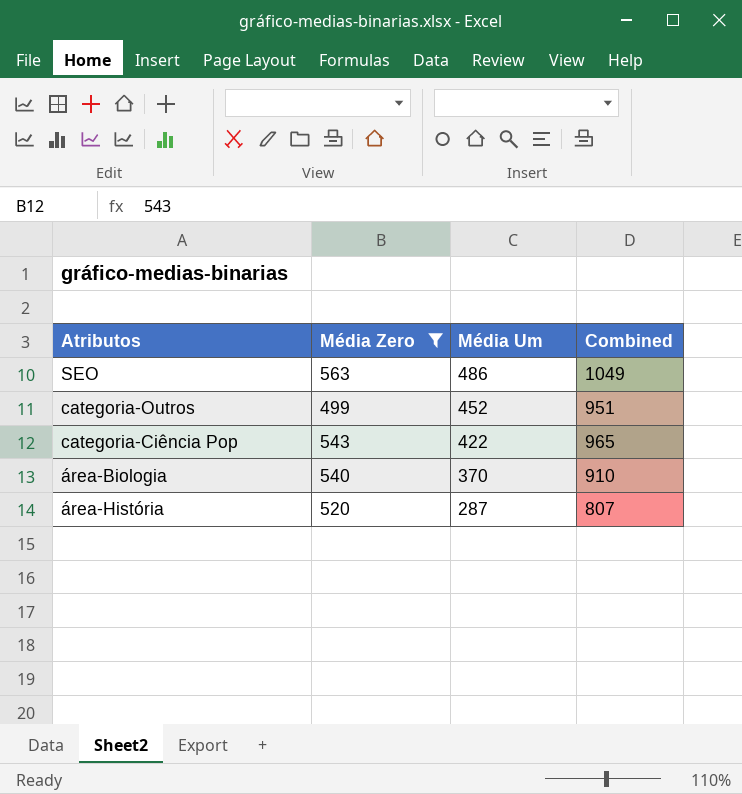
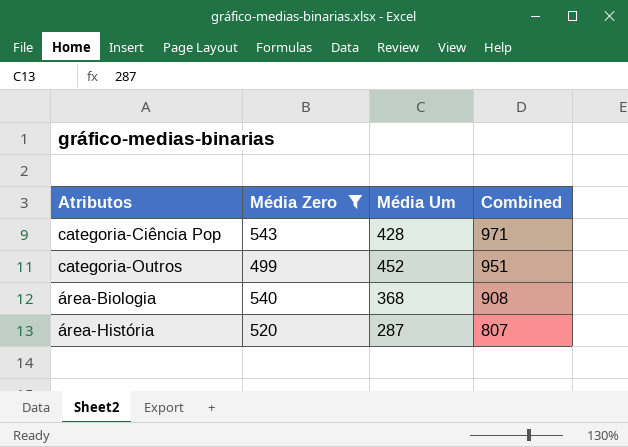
row order: Média Um descending -> Combined descending
row SEO: 563 | 486 | 1049 -> none
categoria-Ciência Pop | Média Um: 422 -> 428
categoria-Ciência Pop | Combined: 965 -> 971
área-Biologia | Média Um: 370 -> 368
área-Biologia | Combined: 910 -> 908

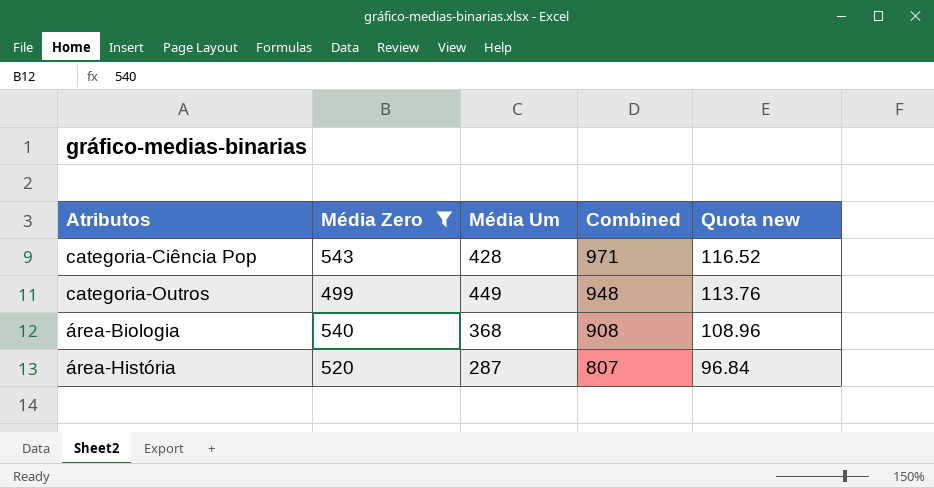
column Quota new | formula: none -> [Combined] * 0.12
categoria-Outros | Média Um: 452 -> 449
categoria-Outros | Combined: 951 -> 948

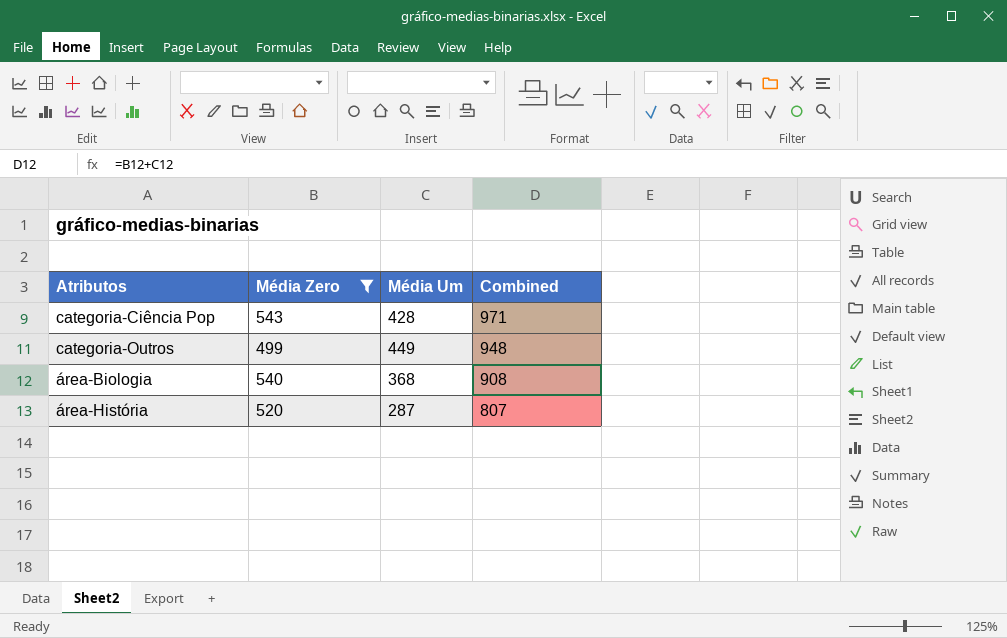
column Quota new | formula: [Combined] * 0.12 -> none

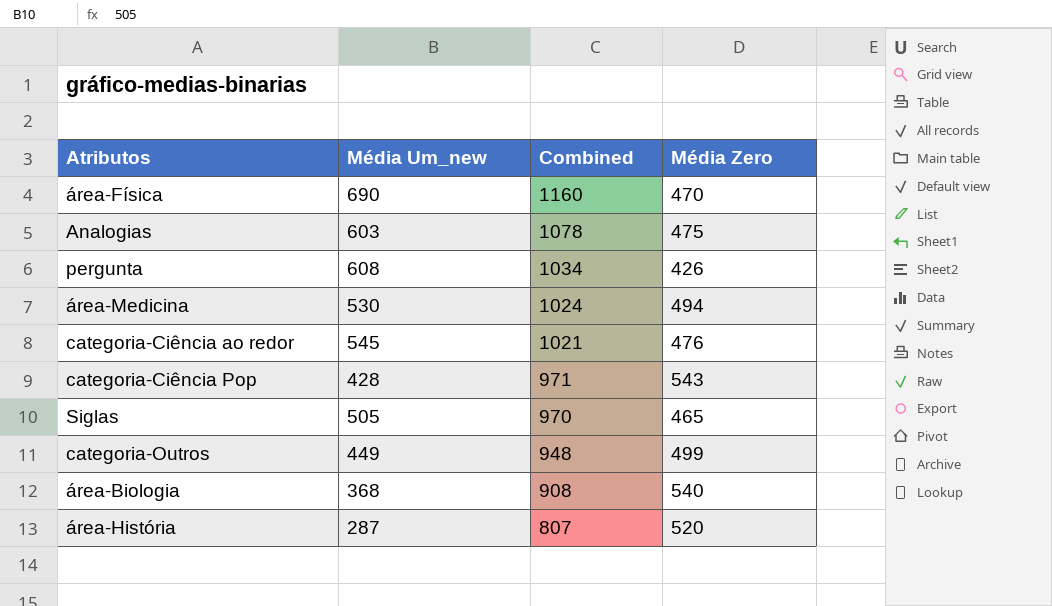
filter: Média Zero >= 499 -> none
column name: Média Um -> Média Um_new
column Média Zero | position: 2 -> 4

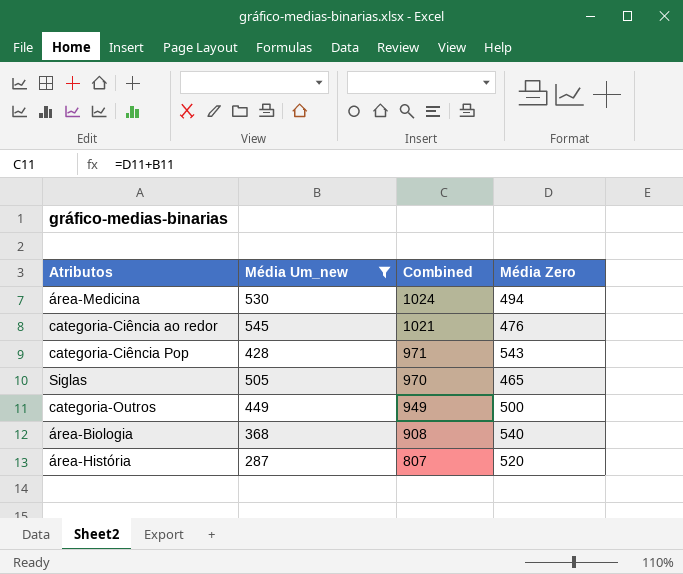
filter: none -> Média Um_new <= 545
categoria-Outros | Combined: 948 -> 949
categoria-Outros | Média Zero: 499 -> 500

